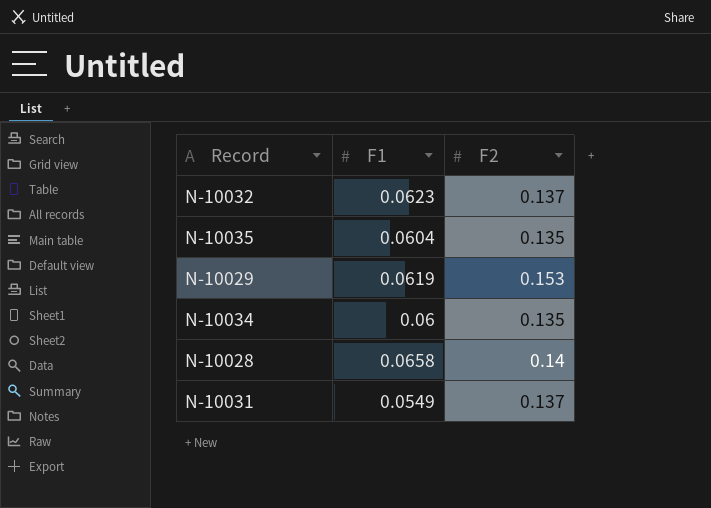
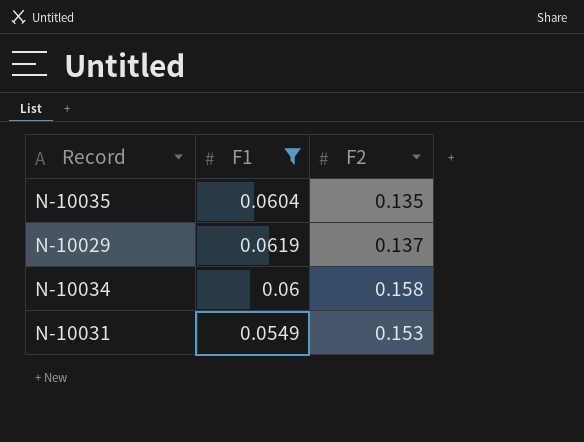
filter: none -> F1 <= 0.0619
N-10029 | F2: 0.153 -> 0.137
N-10034 | F2: 0.135 -> 0.158
N-10031 | F2: 0.137 -> 0.153

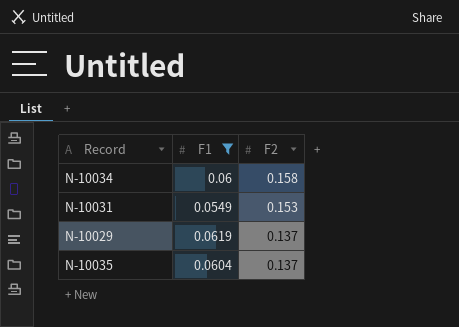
row order: none -> F2 descending
N-10035 | F2: 0.135 -> 0.137

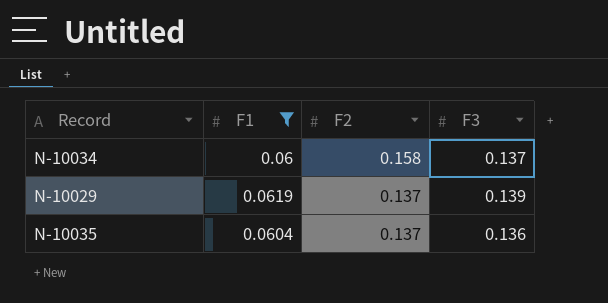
column F3 | position: none -> 4
row N-10031: 0.0549 | 0.153 -> none

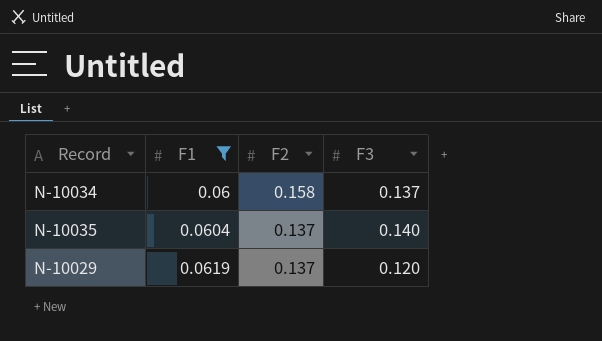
row order: F2 descending -> F1 ascending
N-10035 | F3: 0.136 -> 0.140
N-10029 | F3: 0.139 -> 0.120

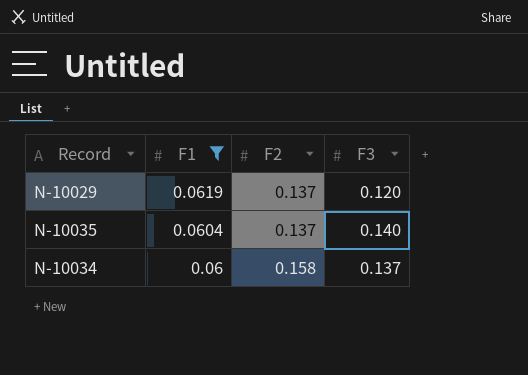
row order: F1 ascending -> F1 descending

